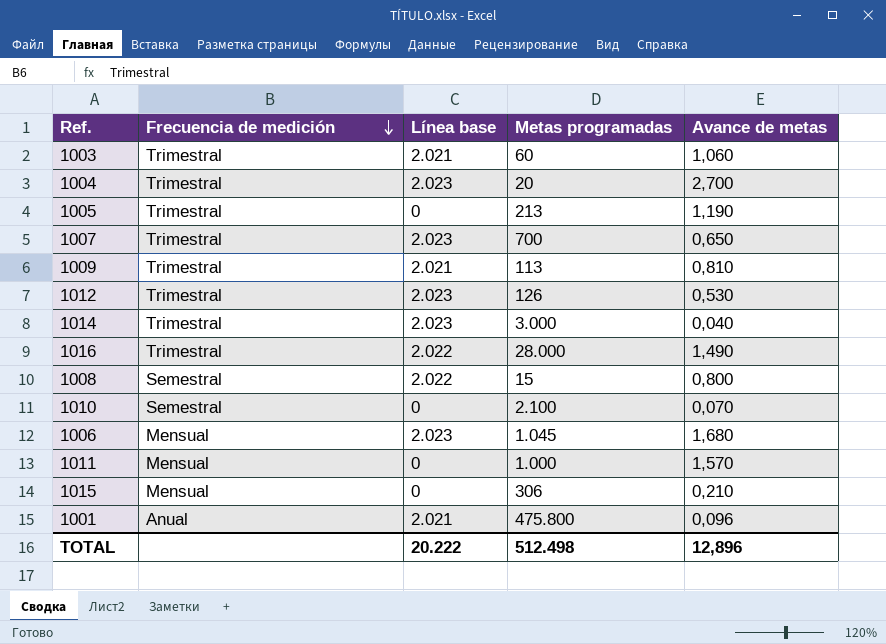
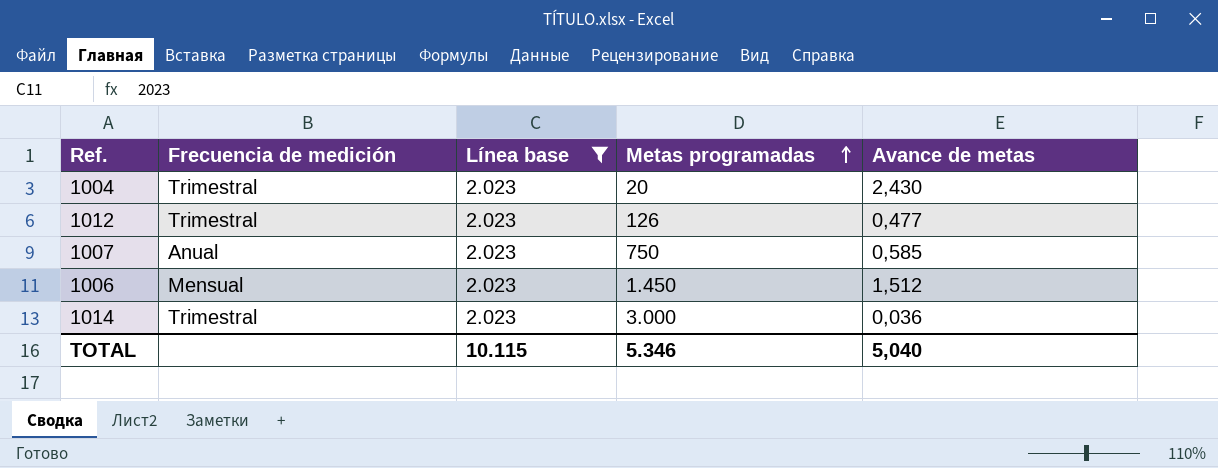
filter: none -> Línea base = 2.023
row order: Frecuencia de medición descending -> Metas programadas ascending
1004 | Avance de metas: 2,700 -> 2,430
1012 | Avance de metas: 0,530 -> 0,477
1007 | Frecuencia de medición: Trimestral -> Anual
1007 | Metas programadas: 700 -> 750
1007 | Avance de metas: 0,650 -> 0,585
1006 | Metas programadas: 1.045 -> 1.450
1006 | Avance de metas: 1,680 -> 1,512
1014 | Avance de metas: 0,040 -> 0,036
TOTAL | Línea base: 20.222 -> 10.115
TOTAL | Metas programadas: 512.498 -> 5.346
TOTAL | Avance de metas: 12,896 -> 5,040

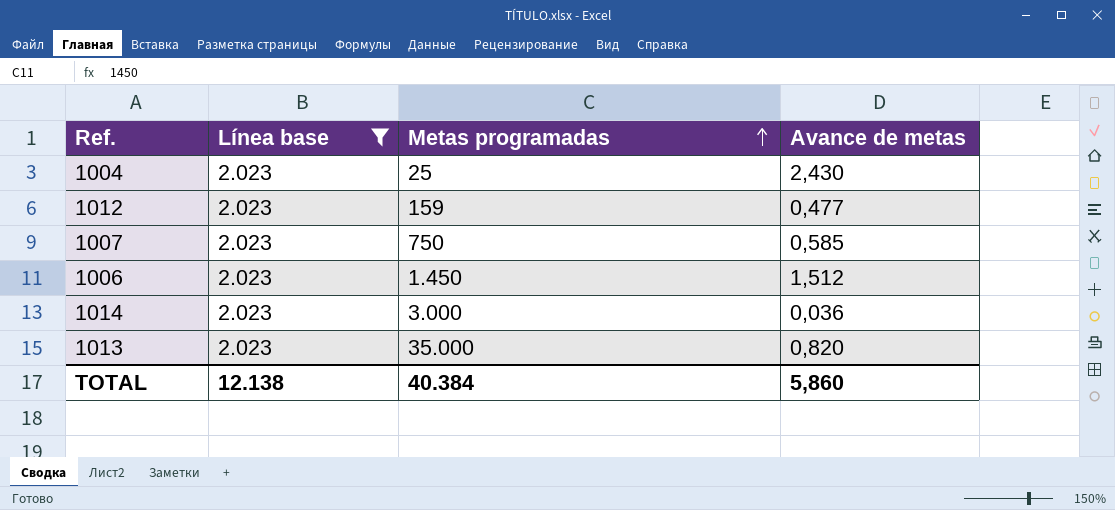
column Frecuencia de medición | position: 2 -> none
1004 | Metas programadas: 20 -> 25
1012 | Metas programadas: 126 -> 159
row 1013: none -> 2.023 | 35.000 | 0,820
TOTAL | Línea base: 10.115 -> 12.138
TOTAL | Metas programadas: 5.346 -> 40.384
TOTAL | Avance de metas: 5,040 -> 5,860

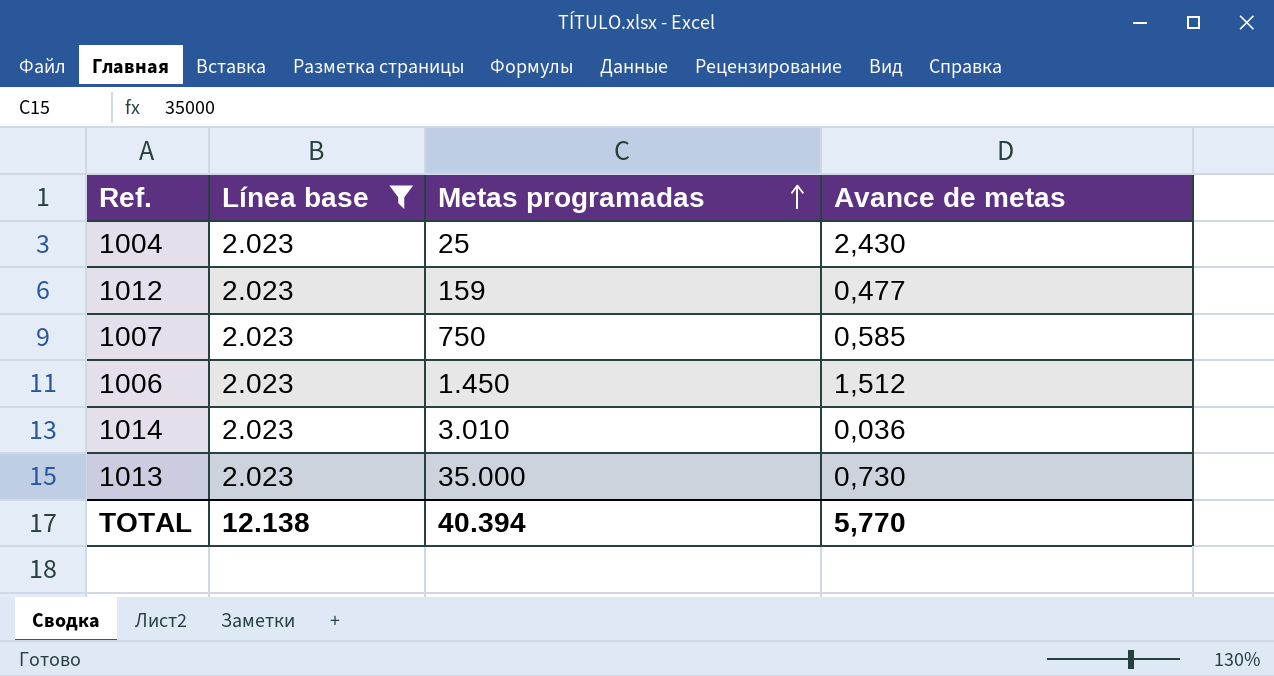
1014 | Metas programadas: 3.000 -> 3.010
1013 | Avance de metas: 0,820 -> 0,730
TOTAL | Metas programadas: 40.384 -> 40.394
TOTAL | Avance de metas: 5,860 -> 5,770

